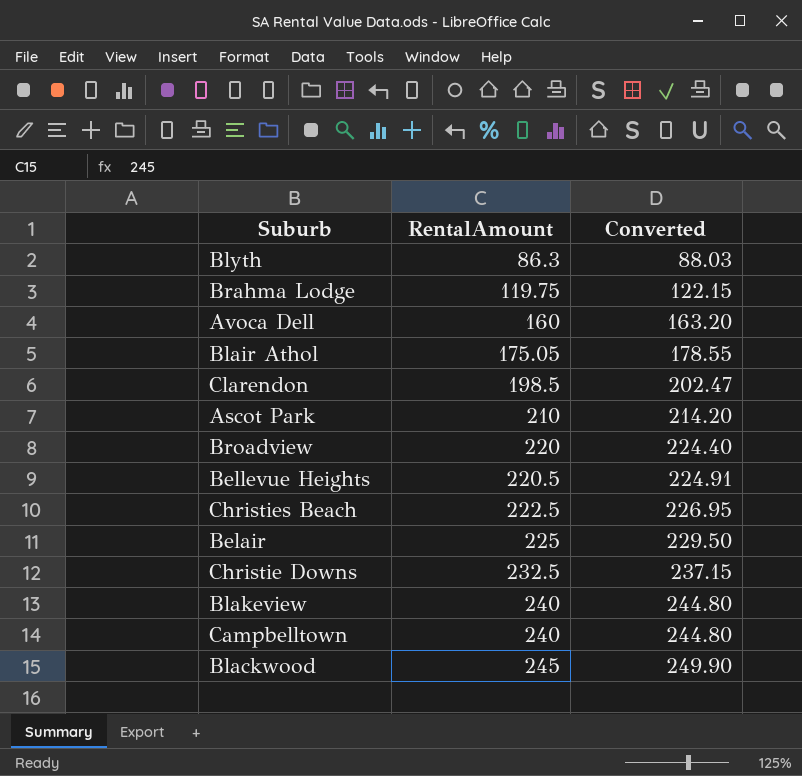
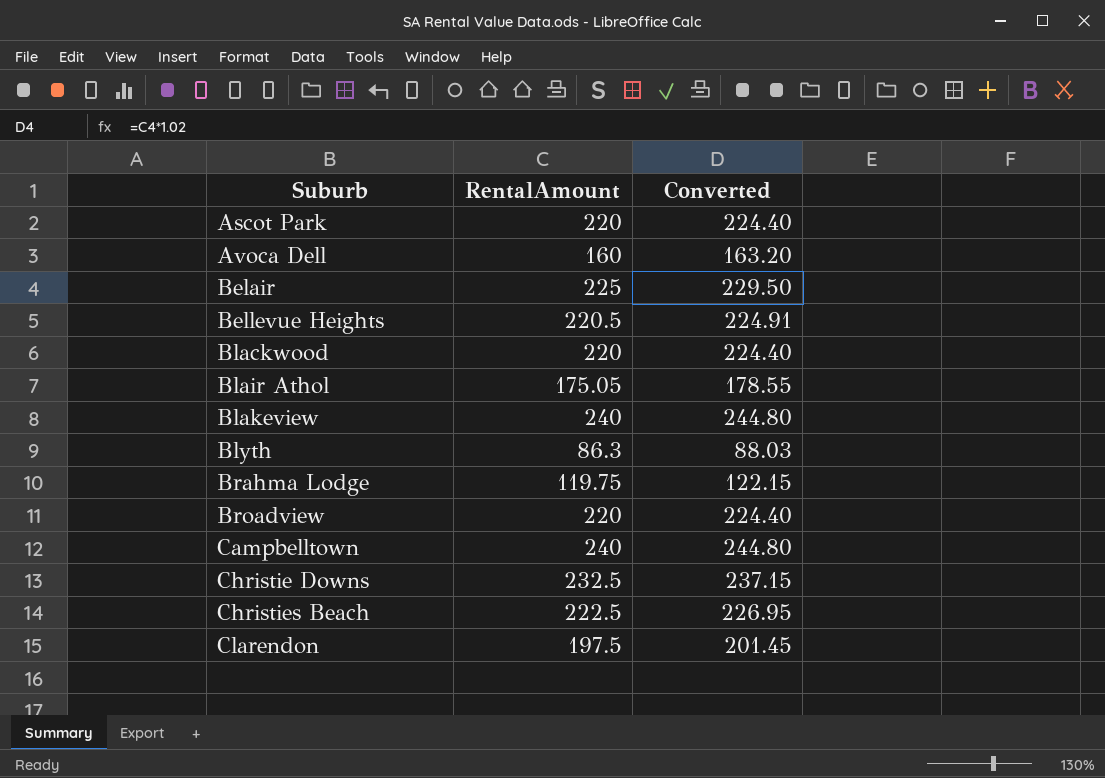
row order: RentalAmount ascending -> Suburb ascending
Ascot Park | RentalAmount: 210 -> 220
Ascot Park | Converted: 214.20 -> 224.40
Blackwood | RentalAmount: 245 -> 220
Blackwood | Converted: 249.90 -> 224.40
Clarendon | RentalAmount: 198.5 -> 197.5
Clarendon | Converted: 202.47 -> 201.45

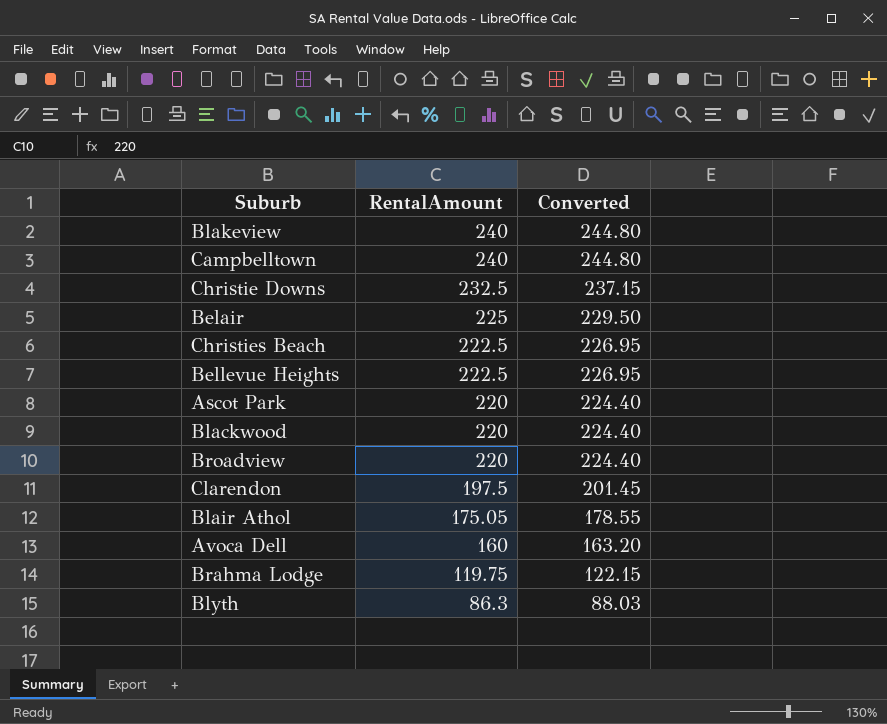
row order: Suburb ascending -> RentalAmount descending
Bellevue Heights | RentalAmount: 220.5 -> 222.5
Bellevue Heights | Converted: 224.91 -> 226.95

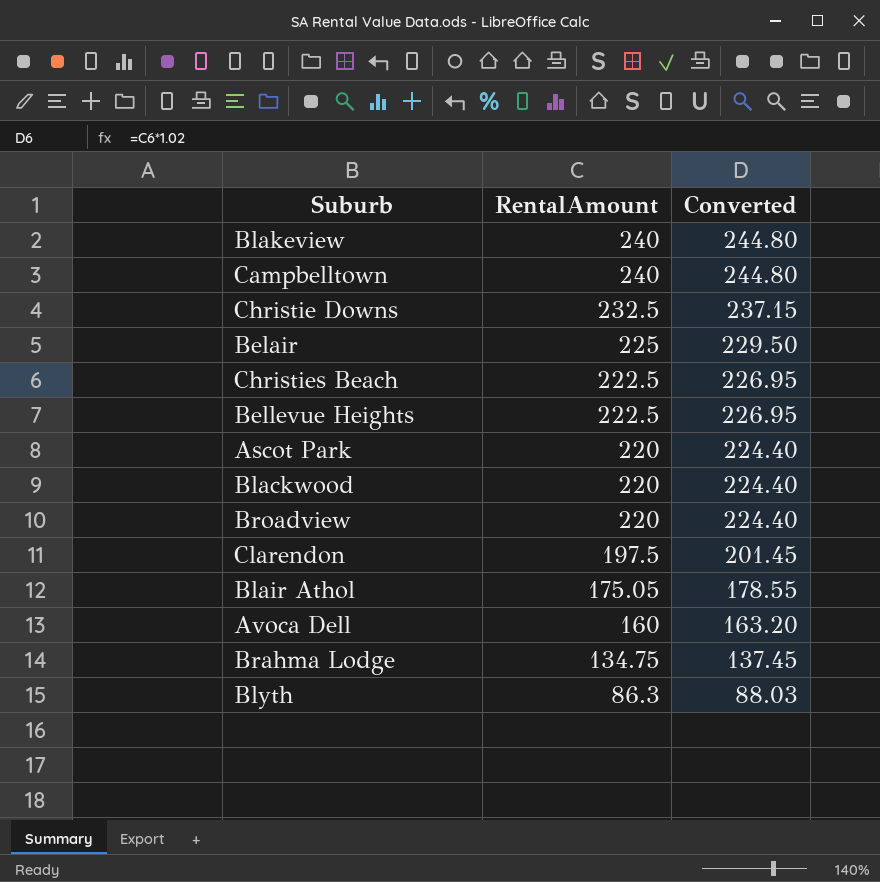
Brahma Lodge | RentalAmount: 119.75 -> 134.75
Brahma Lodge | Converted: 122.15 -> 137.45

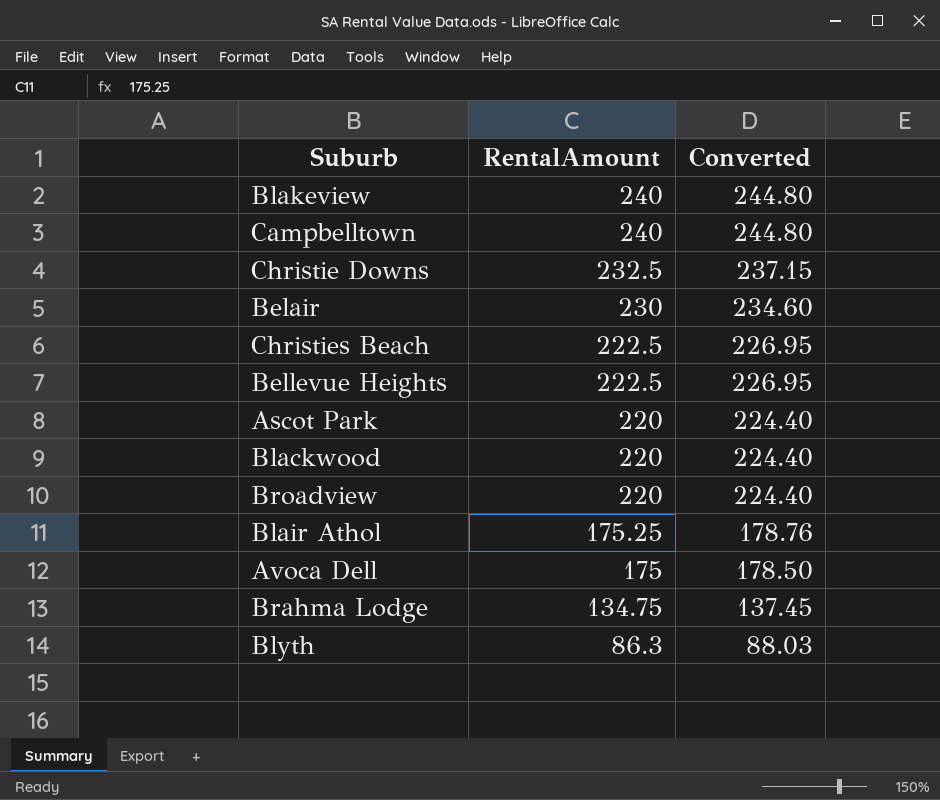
row Clarendon: 197.5 | 201.45 -> none
Belair | RentalAmount: 225 -> 230
Belair | Converted: 229.50 -> 234.60
Blair Athol | RentalAmount: 175.05 -> 175.25
Blair Athol | Converted: 178.55 -> 178.76
Avoca Dell | RentalAmount: 160 -> 175
Avoca Dell | Converted: 163.20 -> 178.50

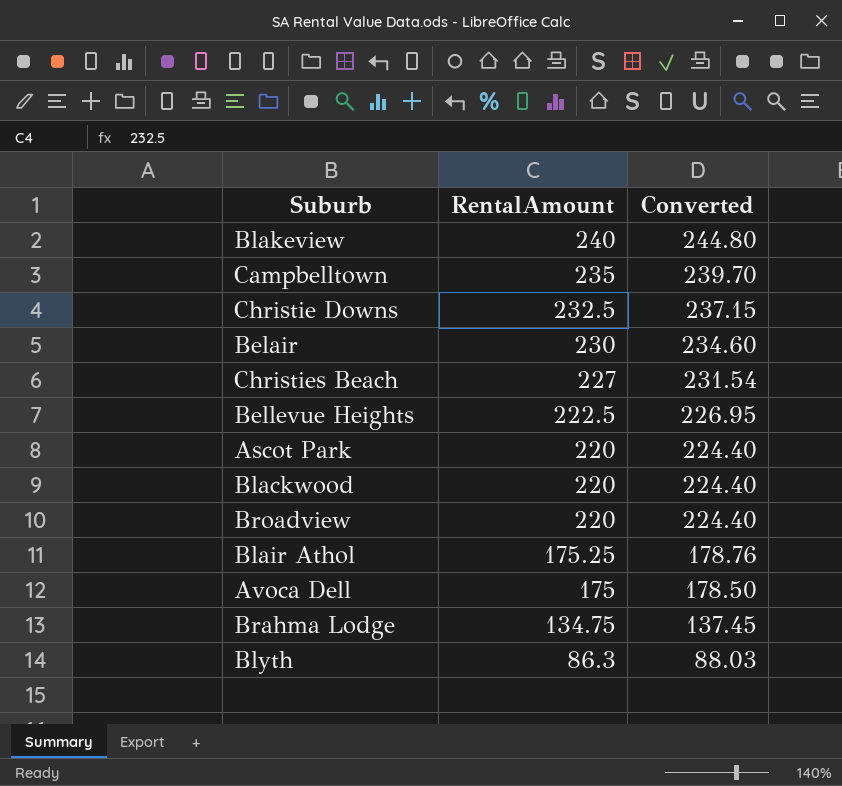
Campbelltown | RentalAmount: 240 -> 235
Campbelltown | Converted: 244.80 -> 239.70
Christies Beach | RentalAmount: 222.5 -> 227
Christies Beach | Converted: 226.95 -> 231.54

